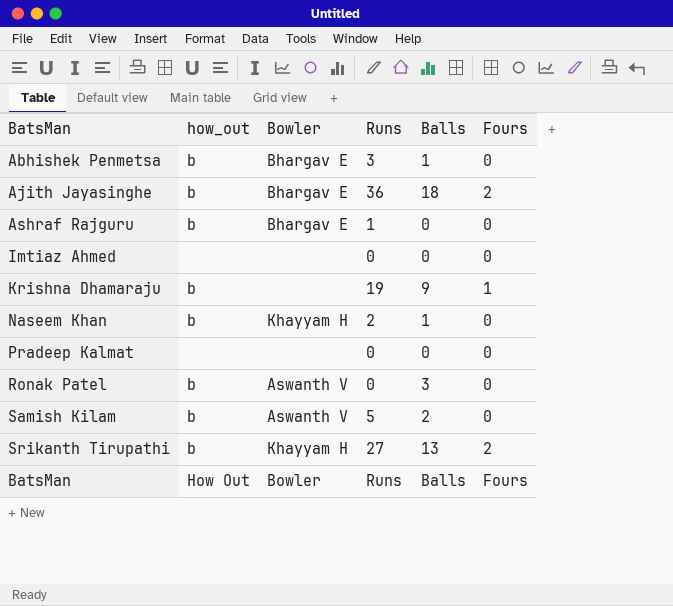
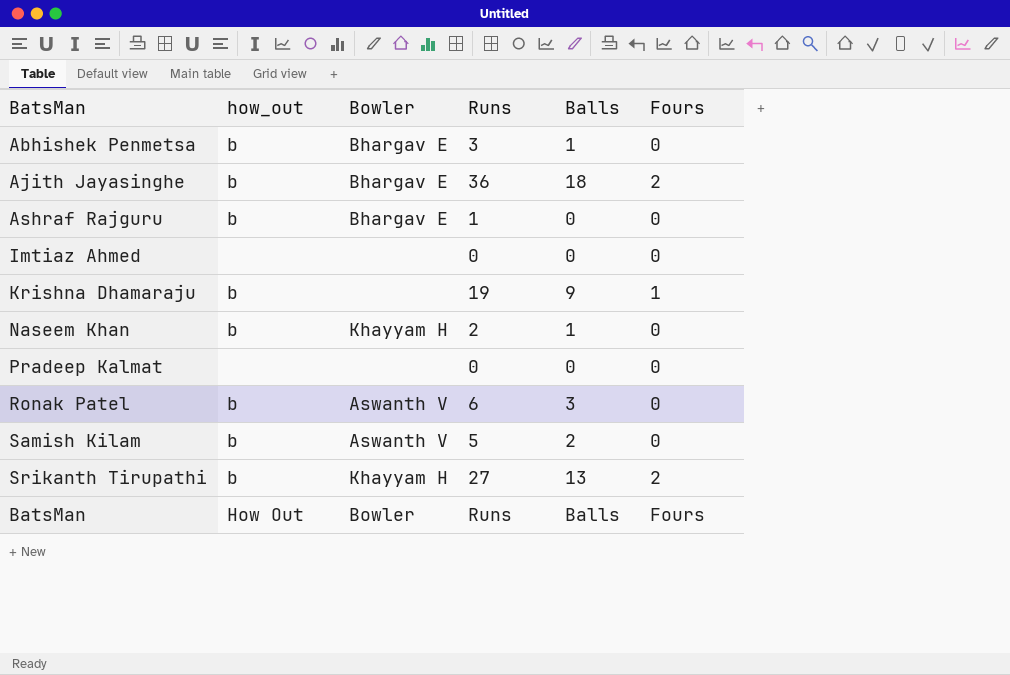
Ronak Patel | Runs: 0 -> 6

